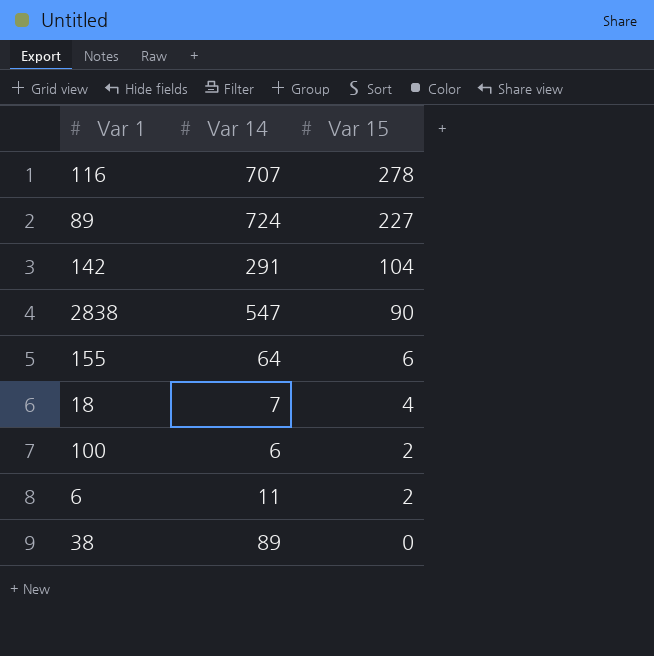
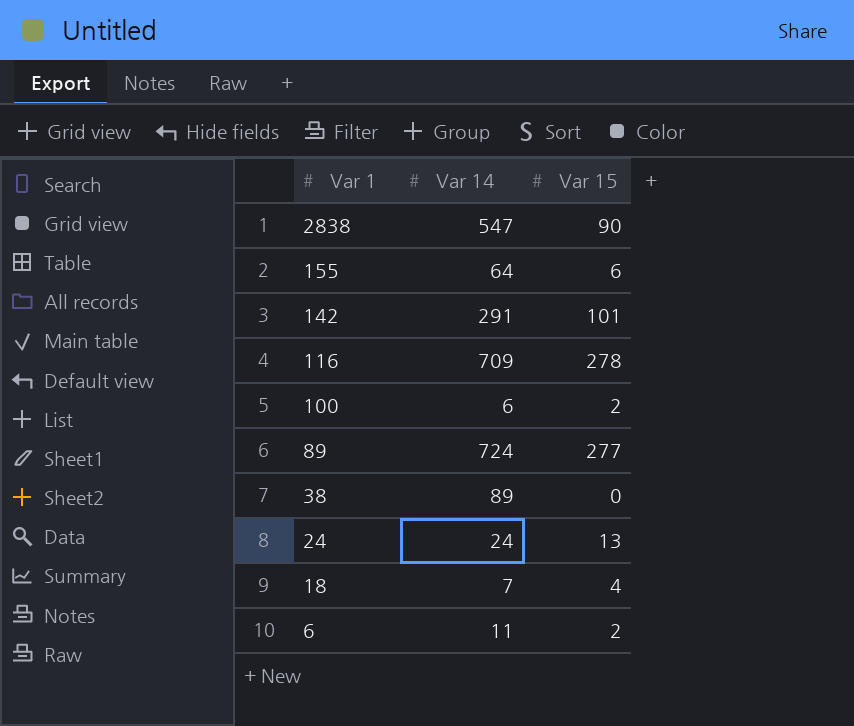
row order: Var 15 descending -> Var 1 descending
142 | Var 15: 104 -> 101
116 | Var 14: 707 -> 709
89 | Var 15: 227 -> 277
row 24: none -> 24 | 13

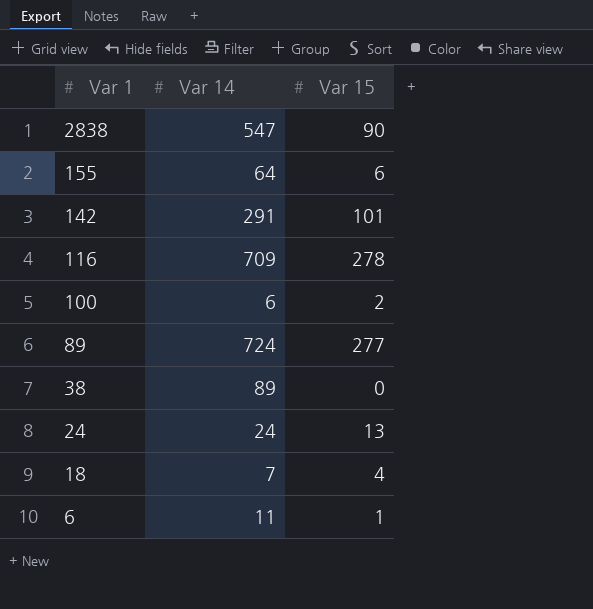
6 | Var 15: 2 -> 1

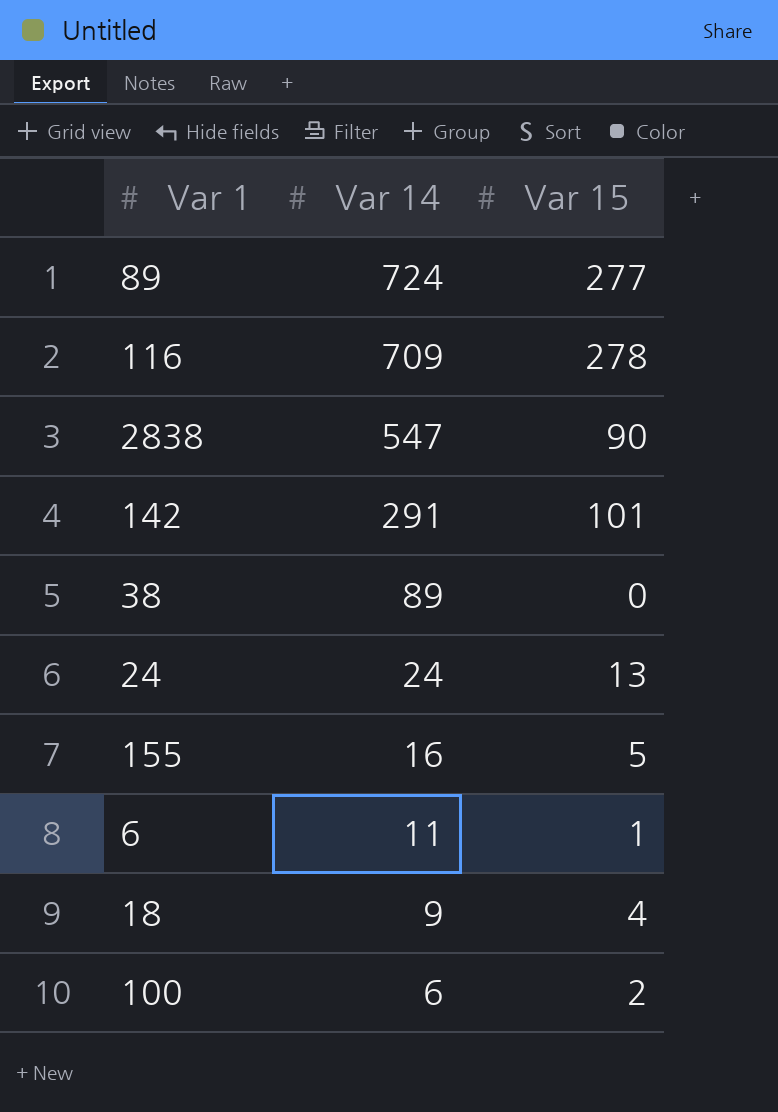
row order: Var 1 descending -> Var 14 descending
155 | Var 14: 64 -> 16
155 | Var 15: 6 -> 5
18 | Var 14: 7 -> 9

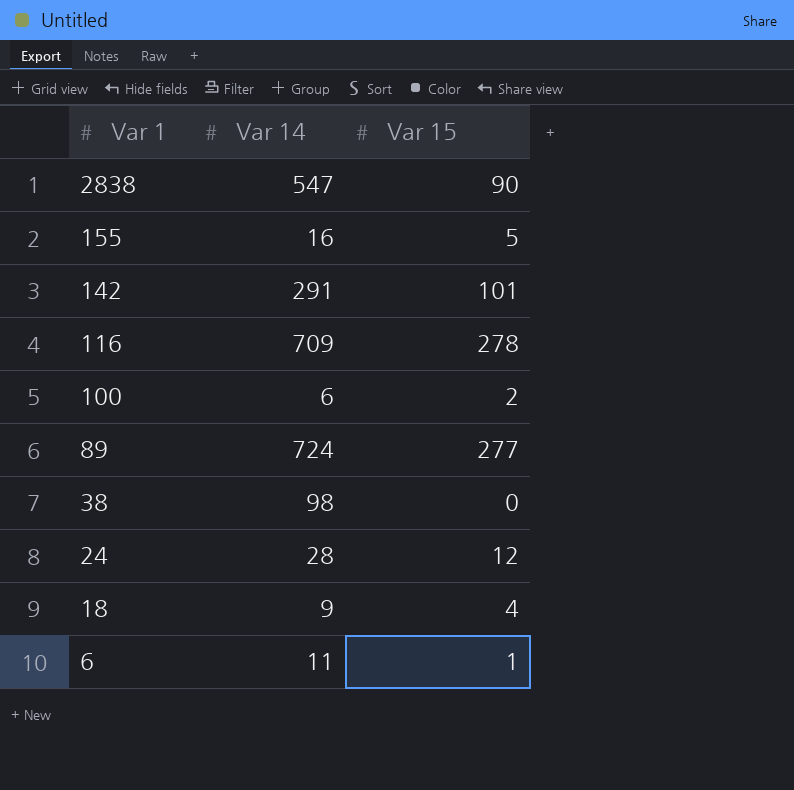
row order: Var 14 descending -> Var 1 descending
38 | Var 14: 89 -> 98
24 | Var 14: 24 -> 28
24 | Var 15: 13 -> 12

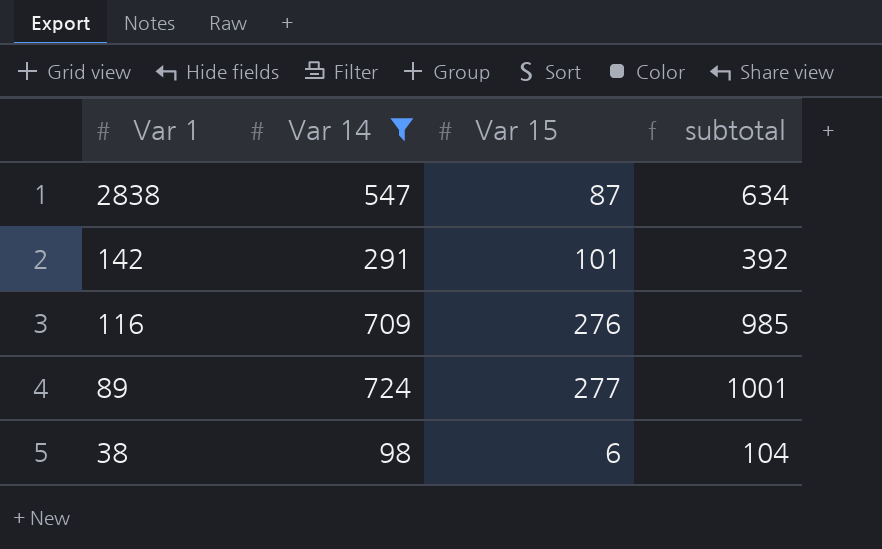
filter: none -> Var 14 >= 98
column subtotal | formula: none -> [Var 14] + [Var 15]
2838 | Var 15: 90 -> 87
116 | Var 15: 278 -> 276
38 | Var 15: 0 -> 6

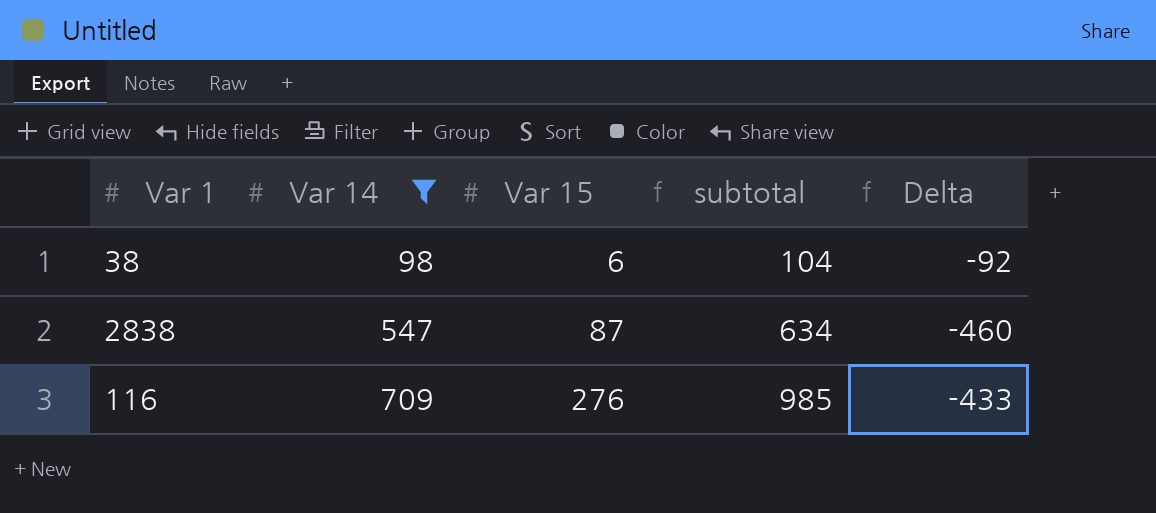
row order: Var 1 descending -> Var 14 ascending
column Delta | formula: none -> [Var 15] - [Var 14]
row 142: 291 | 101 | 392 -> none
row 89: 724 | 277 | 1001 -> none

